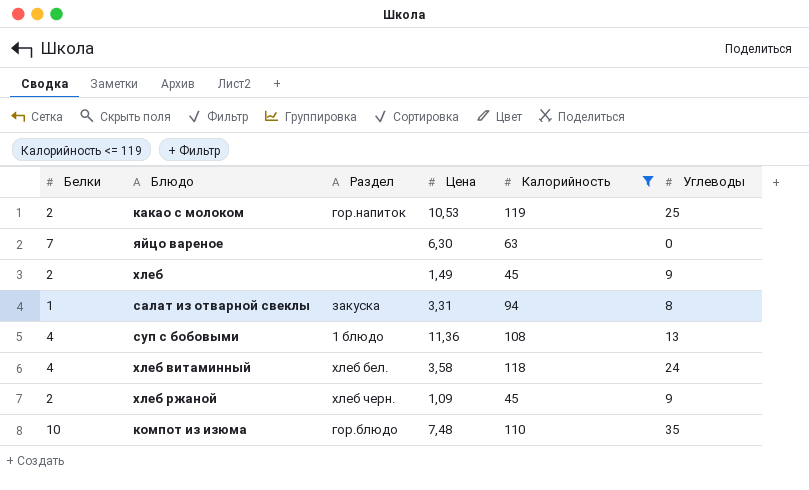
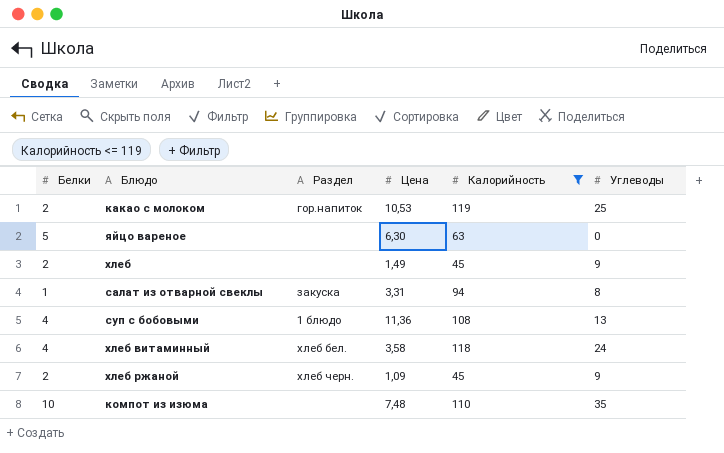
яйцо вареное | Белки: 7 -> 5
компот из изюма | Раздел: гор.блюдо -> none

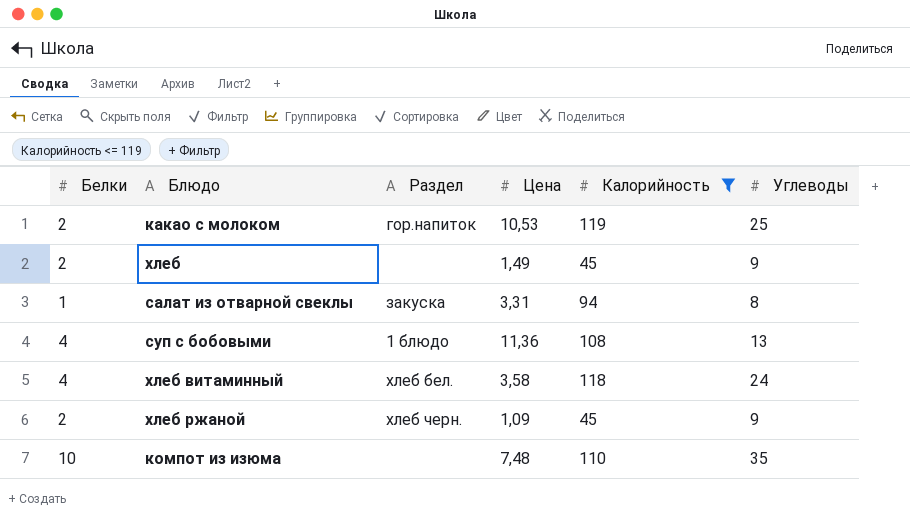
row яйцо вареное: 5 | none | 6,30 | 63 | 0 -> none

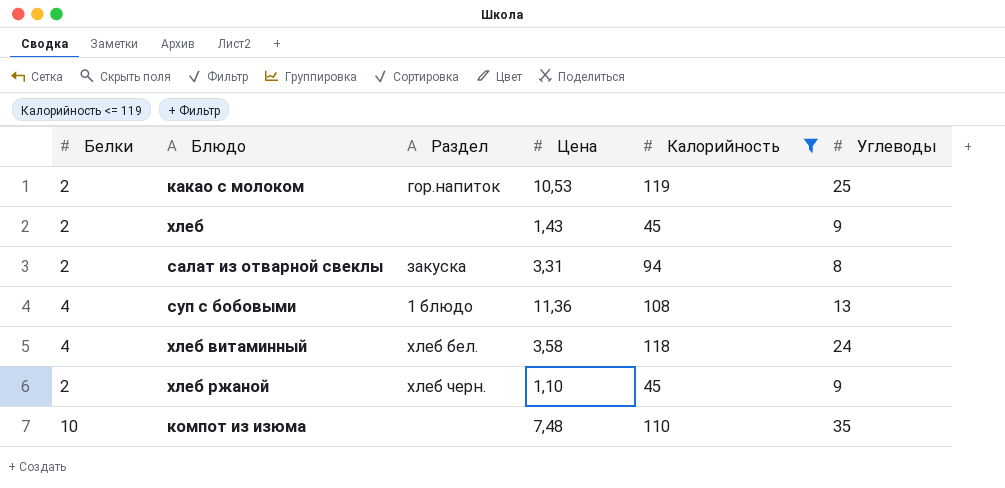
хлеб | Цена: 1,49 -> 1,43
салат из отварной свеклы | Белки: 1 -> 2
хлеб ржаной | Цена: 1,09 -> 1,10

